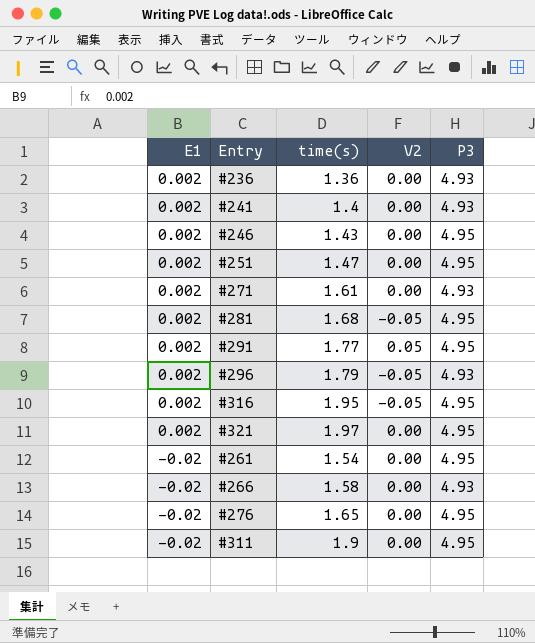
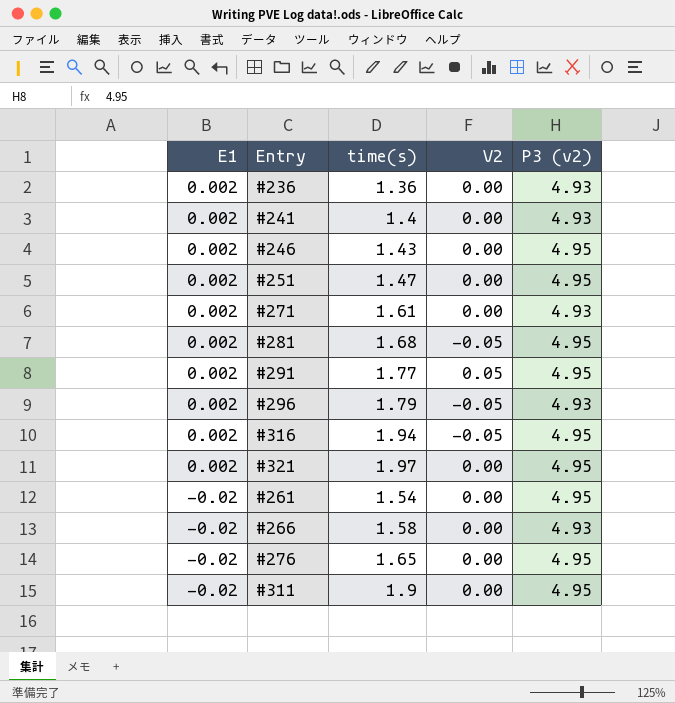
column name: P3 -> P3 (v2)
#316 | time(s): 1.95 -> 1.94

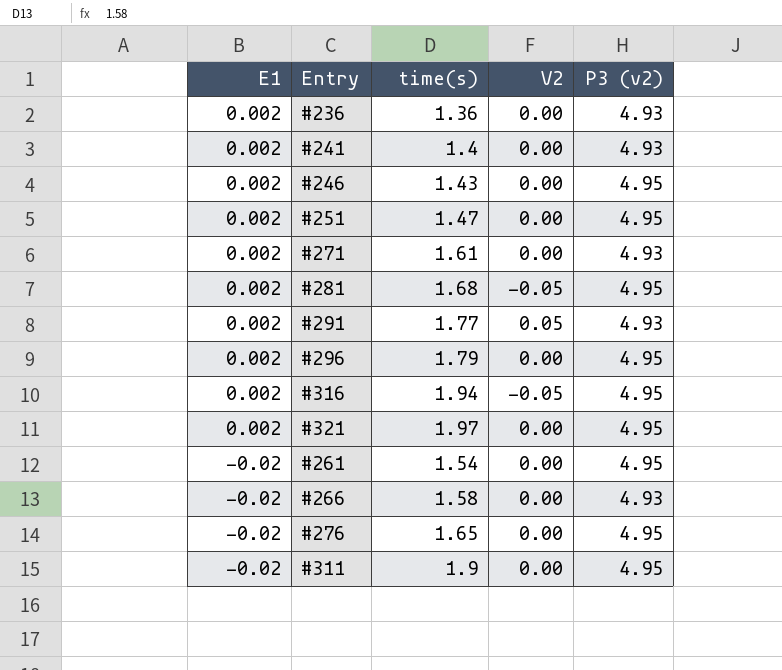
#291 | P3 (v2): 4.95 -> 4.93
#296 | V2: -0.05 -> 0.00
#296 | P3 (v2): 4.93 -> 4.95

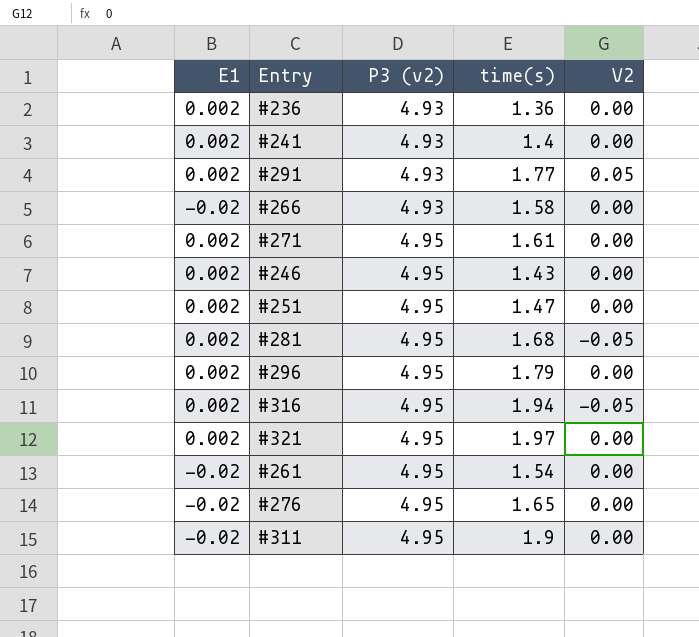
row order: E1 descending -> P3 (v2) ascending
column P3 (v2) | position: 5 -> 3
#271 | P3 (v2): 4.93 -> 4.95

